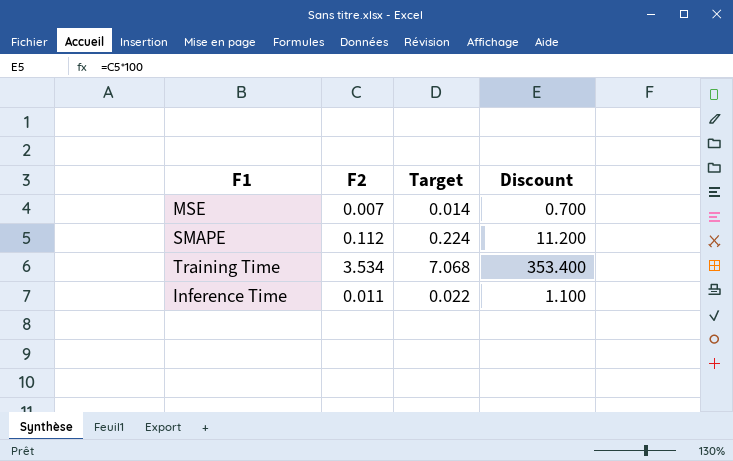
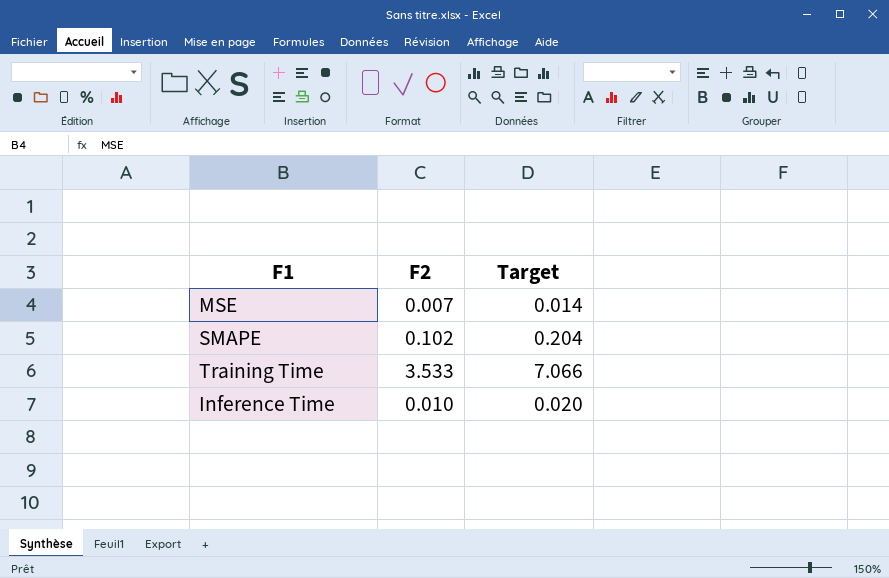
column Discount | formula: [F2] * 100 -> none
SMAPE | F2: 0.112 -> 0.102
SMAPE | Target: 0.224 -> 0.204
Training Time | F2: 3.534 -> 3.533
Training Time | Target: 7.068 -> 7.066
Inference Time | F2: 0.011 -> 0.010
Inference Time | Target: 0.022 -> 0.020

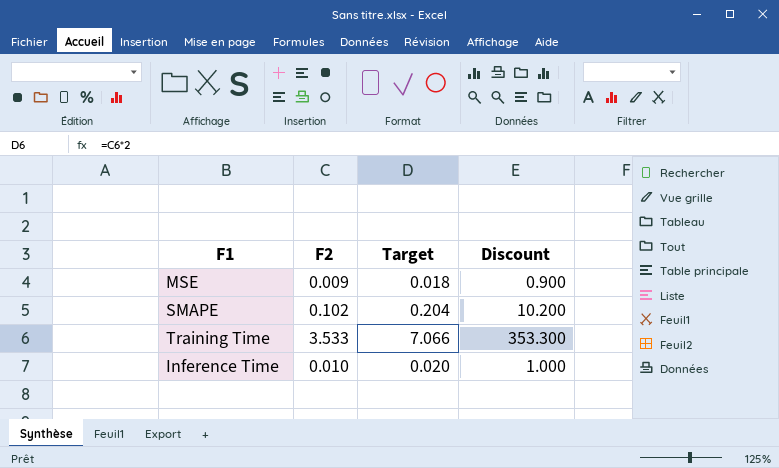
column Discount | formula: none -> [F2] * 100
MSE | F2: 0.007 -> 0.009
MSE | Target: 0.014 -> 0.018

